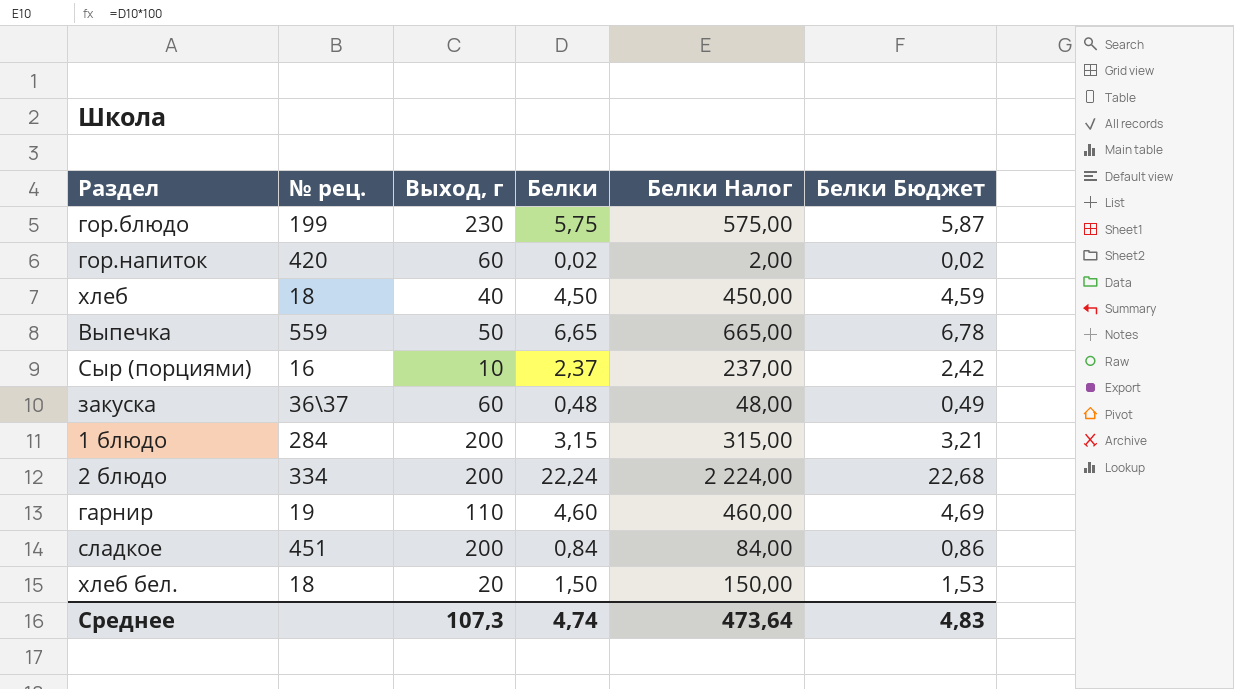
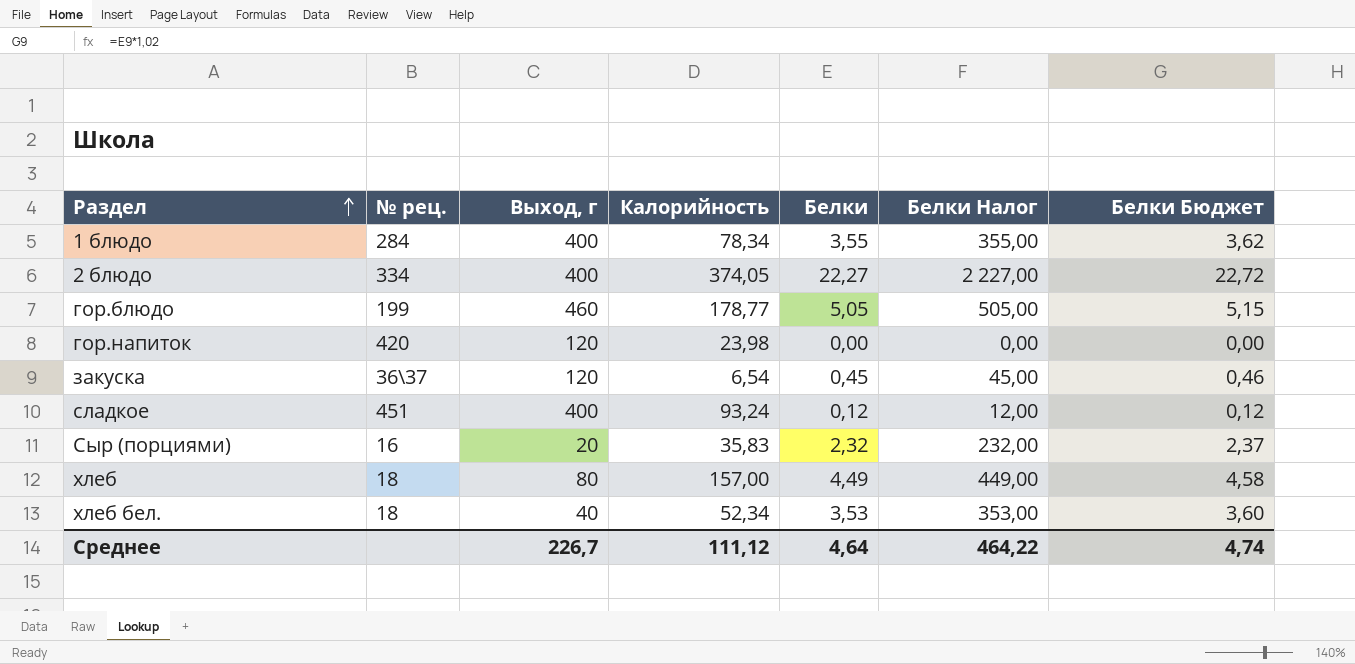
row order: none -> Раздел ascending
column Калорийность | position: none -> 4
row Выпечка: 559 | 50 | 6,65 | 665,00 | 6,78 -> none
row гарнир: 19 | 110 | 4,60 | 460,00 | 4,69 -> none
1 блюдо | Выход, г: 200 -> 400
1 блюдо | Белки: 3,15 -> 3,55
1 блюдо | Белки Налог: 315,00 -> 355,00
1 блюдо | Белки Бюджет: 3,21 -> 3,62
2 блюдо | Выход, г: 200 -> 400
2 блюдо | Белки: 22,24 -> 22,27
2 блюдо | Белки Налог: 2 224,00 -> 2 227,00
2 блюдо | Белки Бюджет: 22,68 -> 22,72
гор.блюдо | Выход, г: 230 -> 460
гор.блюдо | Белки: 5,75 -> 5,05
гор.блюдо | Белки Налог: 575,00 -> 505,00
гор.блюдо | Белки Бюджет: 5,87 -> 5,15
гор.напиток | Выход, г: 60 -> 120
гор.напиток | Белки: 0,02 -> 0,00
гор.напиток | Белки Налог: 2,00 -> 0,00
гор.напиток | Белки Бюджет: 0,02 -> 0,00
закуска | Выход, г: 60 -> 120
закуска | Белки: 0,48 -> 0,45
закуска | Белки Налог: 48,00 -> 45,00
закуска | Белки Бюджет: 0,49 -> 0,46
сладкое | Выход, г: 200 -> 400
сладкое | Белки: 0,84 -> 0,12
сладкое | Белки Налог: 84,00 -> 12,00
сладкое | Белки Бюджет: 0,86 -> 0,12
Сыр (порциями) | Выход, г: 10 -> 20
Сыр (порциями) | Белки: 2,37 -> 2,32
Сыр (порциями) | Белки Налог: 237,00 -> 232,00
Сыр (порциями) | Белки Бюджет: 2,42 -> 2,37
хлеб | Выход, г: 40 -> 80
хлеб | Белки: 4,50 -> 4,49
хлеб | Белки Налог: 450,00 -> 449,00
хлеб | Белки Бюджет: 4,59 -> 4,58
хлеб бел. | Выход, г: 20 -> 40
хлеб бел. | Белки: 1,50 -> 3,53
хлеб бел. | Белки Налог: 150,00 -> 353,00
хлеб бел. | Белки Бюджет: 1,53 -> 3,60
Среднее | Выход, г: 107,3 -> 226,7
Среднее | Белки: 4,74 -> 4,64
Среднее | Белки Налог: 473,64 -> 464,22
Среднее | Белки Бюджет: 4,83 -> 4,74

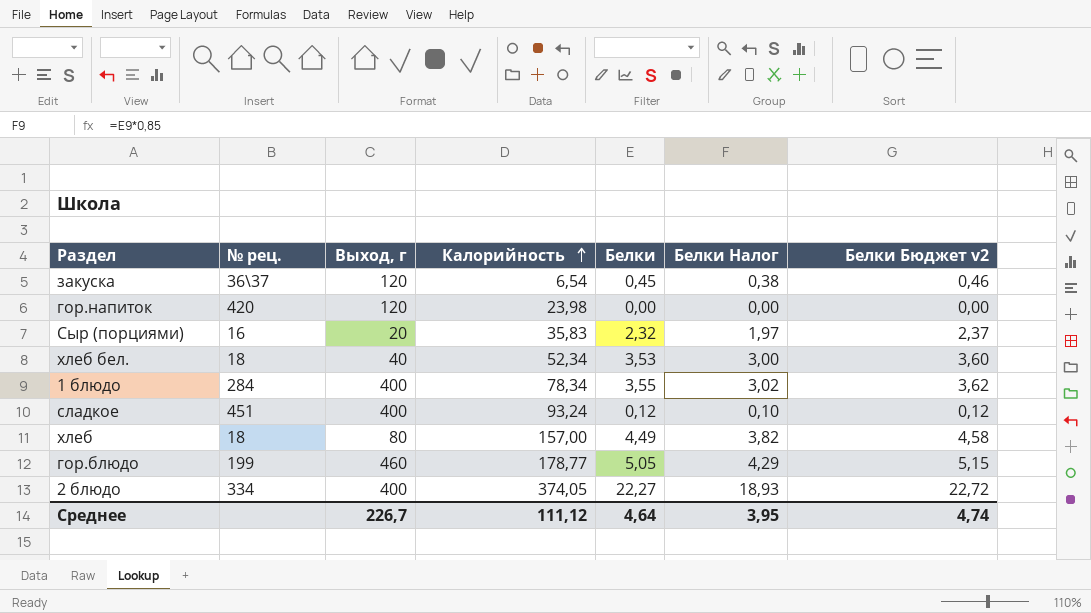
row order: Раздел ascending -> Калорийность ascending
column Белки Налог | formula: [Белки] * 100 -> [Белки] * 0,85
column name: Белки Бюджет -> Белки Бюджет v2
Среднее | Белки Налог: 464,22 -> 3,95

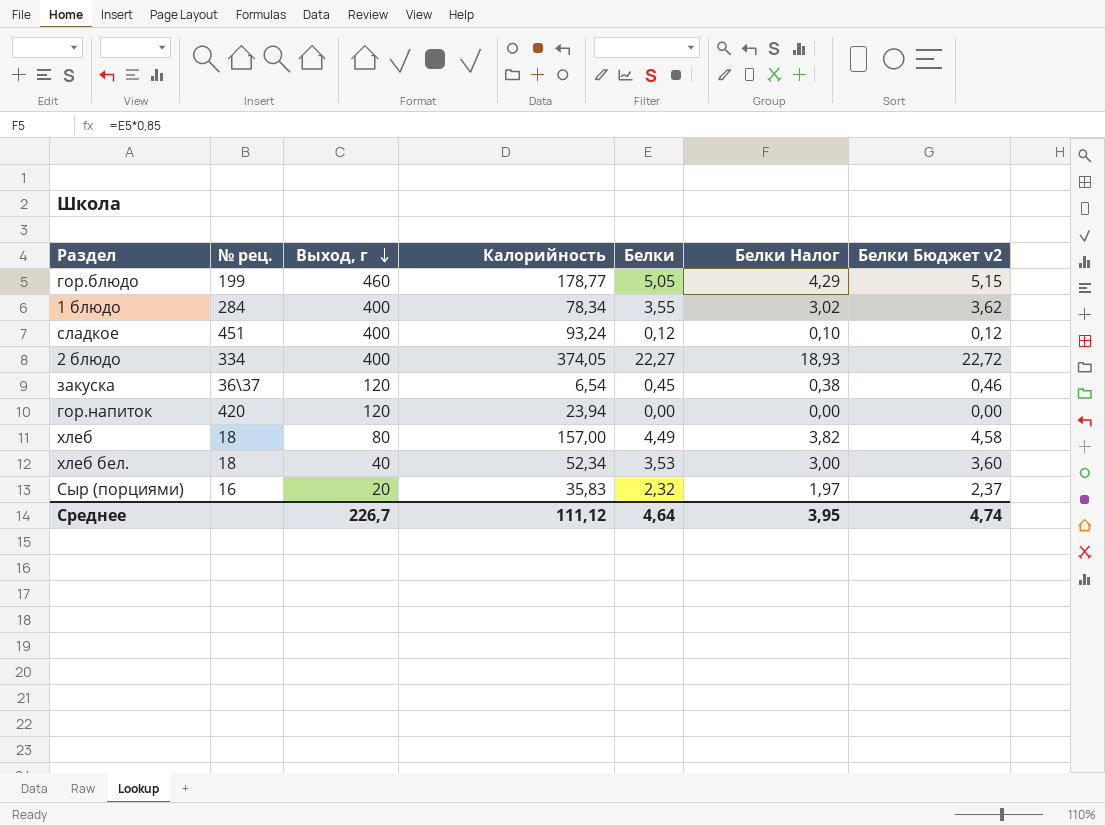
row order: Калорийность ascending -> Выход, г descending
гор.напиток | Калорийность: 23,98 -> 23,94

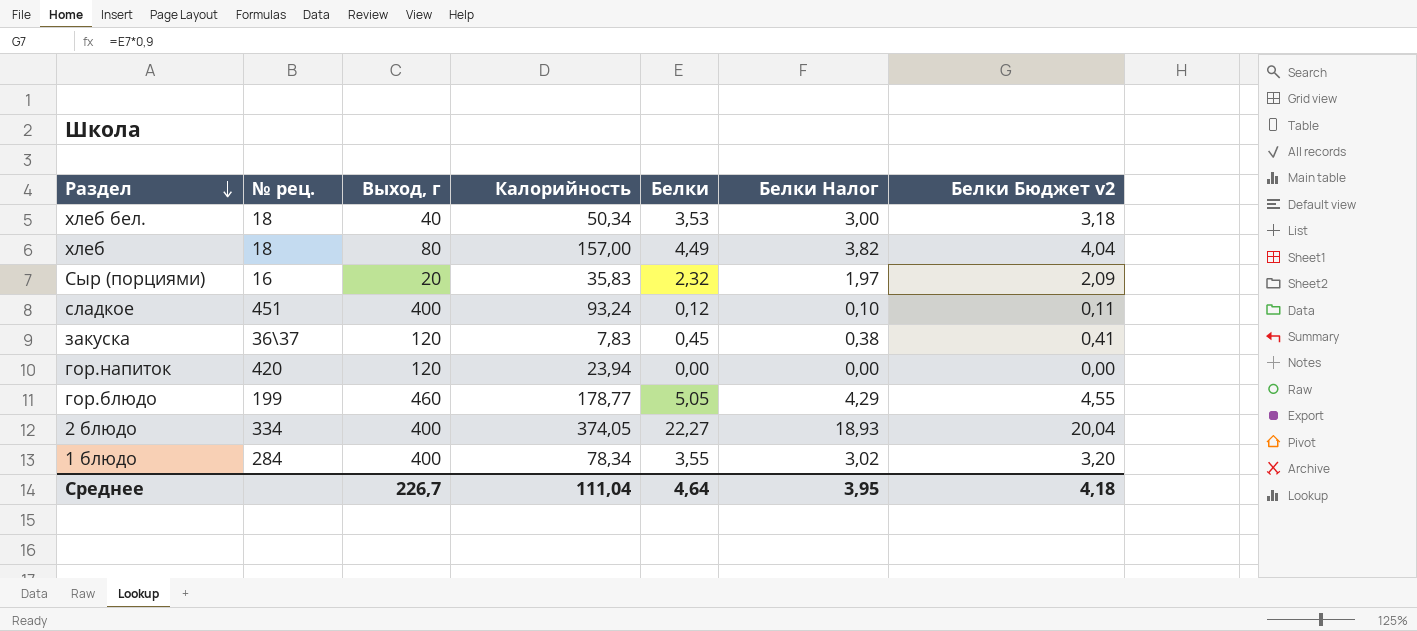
row order: Выход, г descending -> Раздел descending
column Белки Бюджет v2 | formula: [Белки] * 1,02 -> [Белки] * 0,9
хлеб бел. | Калорийность: 52,34 -> 50,34
закуска | Калорийность: 6,54 -> 7,83
Среднее | Калорийность: 111,12 -> 111,04
Среднее | Белки Бюджет v2: 4,74 -> 4,18

